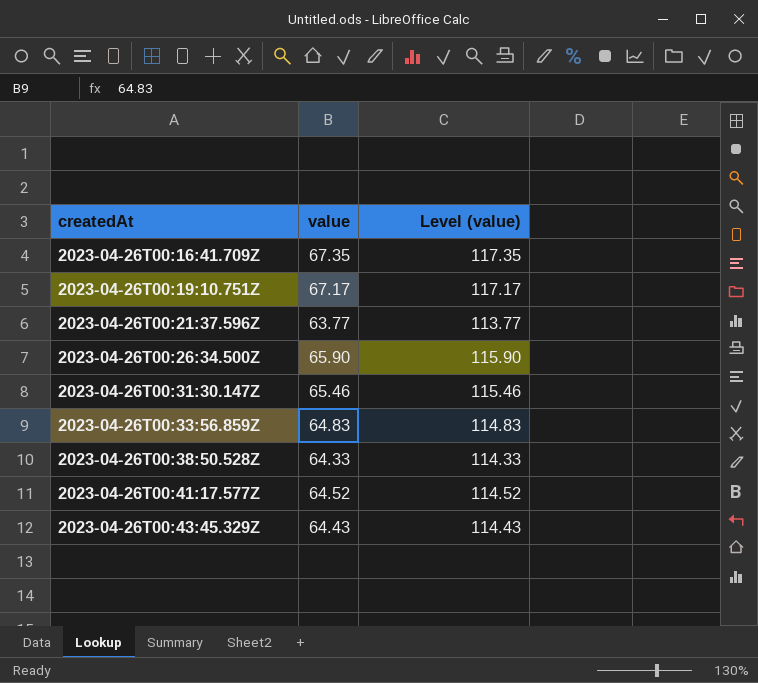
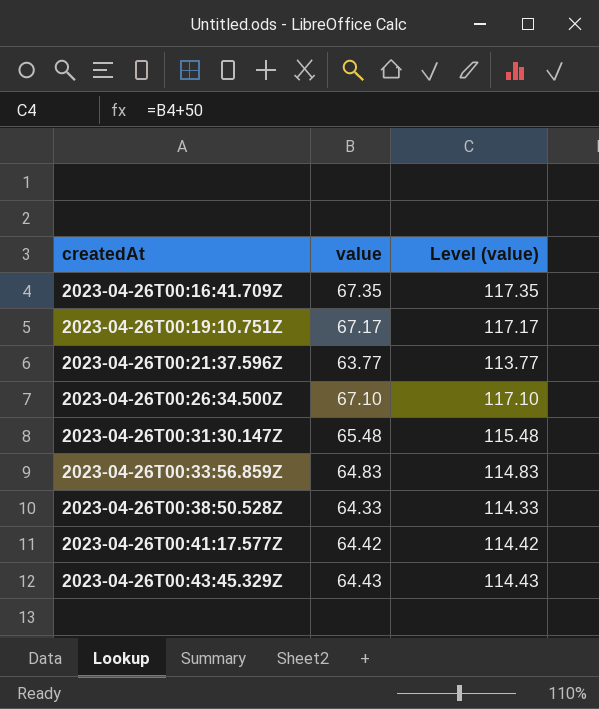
2023-04-26T00:26:34.500Z | value: 65.90 -> 67.10
2023-04-26T00:26:34.500Z | Level (value): 115.90 -> 117.10
2023-04-26T00:31:30.147Z | value: 65.46 -> 65.48
2023-04-26T00:31:30.147Z | Level (value): 115.46 -> 115.48
2023-04-26T00:41:17.577Z | value: 64.52 -> 64.42
2023-04-26T00:41:17.577Z | Level (value): 114.52 -> 114.42

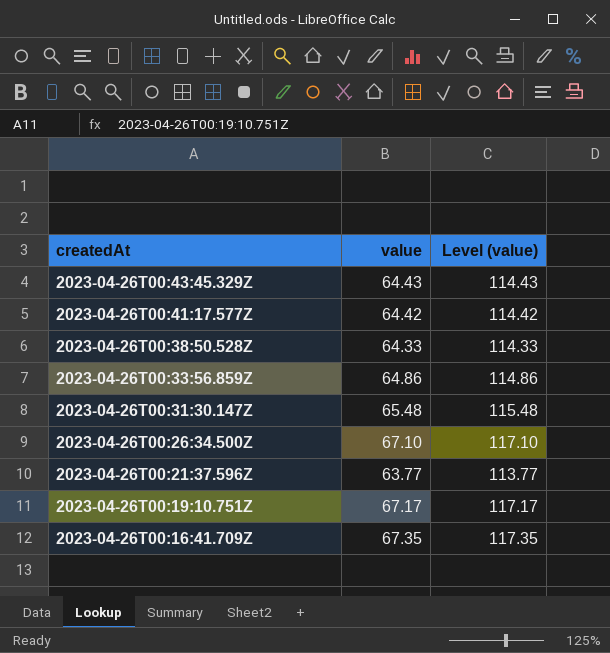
row order: createdAt ascending -> createdAt descending
2023-04-26T00:33:56.859Z | value: 64.83 -> 64.86
2023-04-26T00:33:56.859Z | Level (value): 114.83 -> 114.86

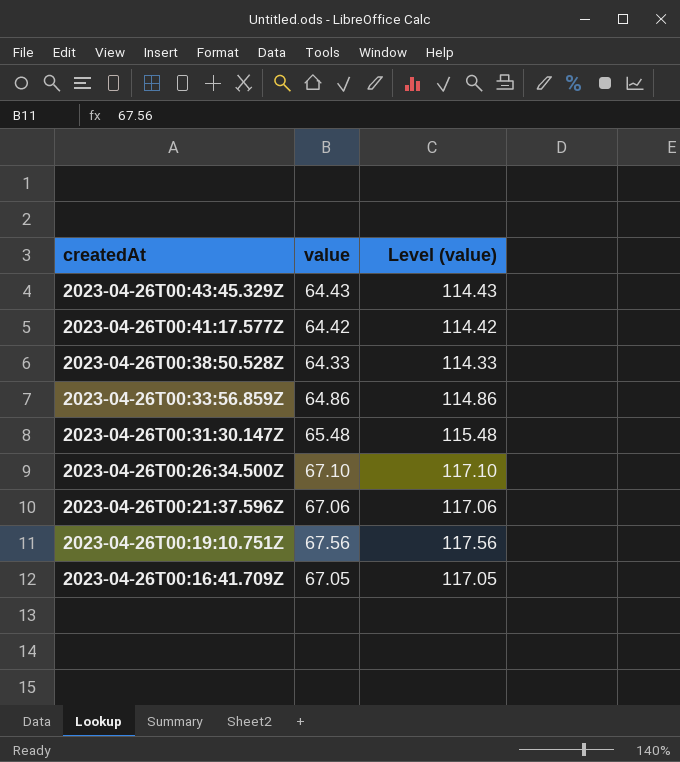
2023-04-26T00:21:37.596Z | value: 63.77 -> 67.06
2023-04-26T00:21:37.596Z | Level (value): 113.77 -> 117.06
2023-04-26T00:19:10.751Z | value: 67.17 -> 67.56
2023-04-26T00:19:10.751Z | Level (value): 117.17 -> 117.56
2023-04-26T00:16:41.709Z | value: 67.35 -> 67.05
2023-04-26T00:16:41.709Z | Level (value): 117.35 -> 117.05

